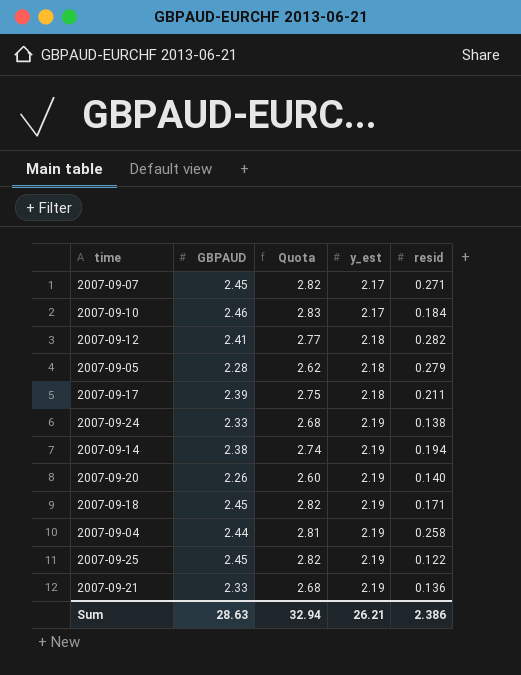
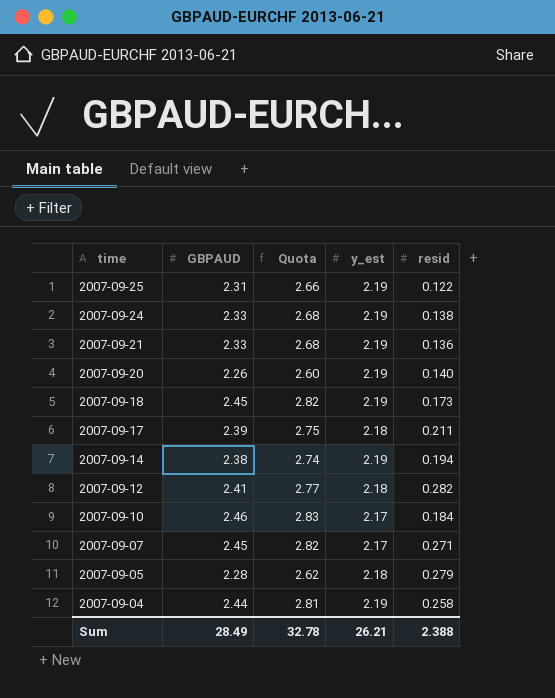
row order: y_est ascending -> time descending
2007-09-25 | GBPAUD: 2.45 -> 2.31
2007-09-25 | Quota: 2.82 -> 2.66
2007-09-18 | resid: 0.171 -> 0.173
Sum | GBPAUD: 28.63 -> 28.49
Sum | Quota: 32.94 -> 32.78
Sum | resid: 2.386 -> 2.388

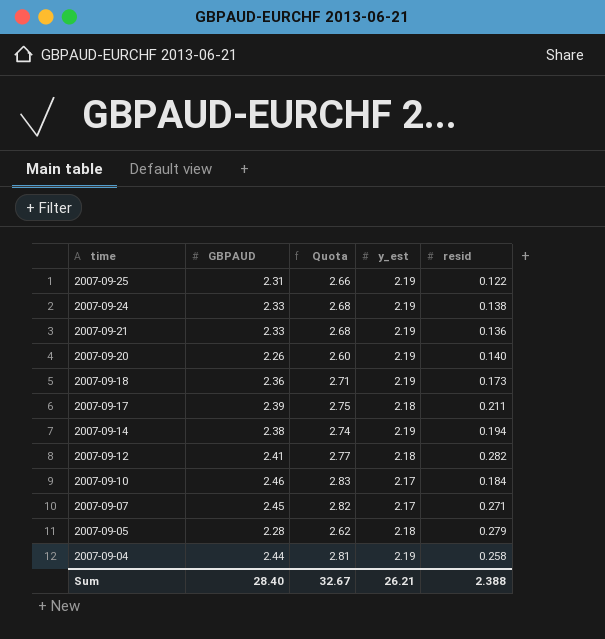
2007-09-18 | GBPAUD: 2.45 -> 2.36
2007-09-18 | Quota: 2.82 -> 2.71
Sum | GBPAUD: 28.49 -> 28.40
Sum | Quota: 32.78 -> 32.67

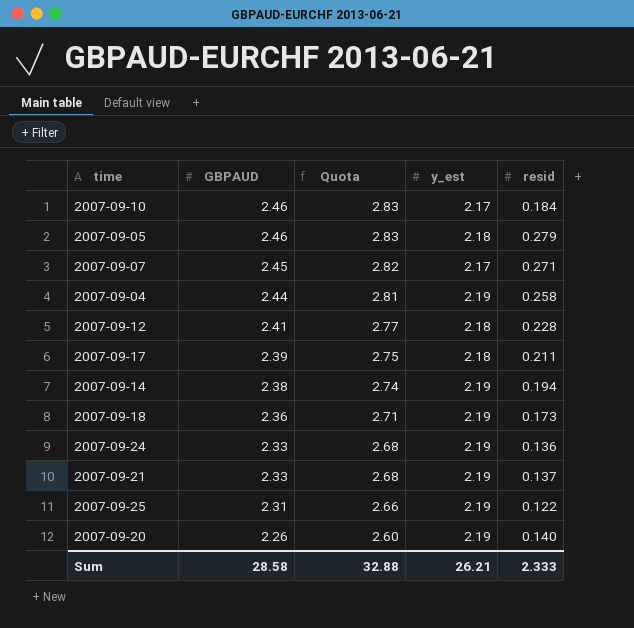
row order: time descending -> GBPAUD descending
2007-09-05 | GBPAUD: 2.28 -> 2.46
2007-09-05 | Quota: 2.62 -> 2.83
2007-09-12 | resid: 0.282 -> 0.228
2007-09-24 | resid: 0.138 -> 0.136
2007-09-21 | resid: 0.136 -> 0.137
Sum | GBPAUD: 28.40 -> 28.58
Sum | Quota: 32.67 -> 32.88
Sum | resid: 2.388 -> 2.333

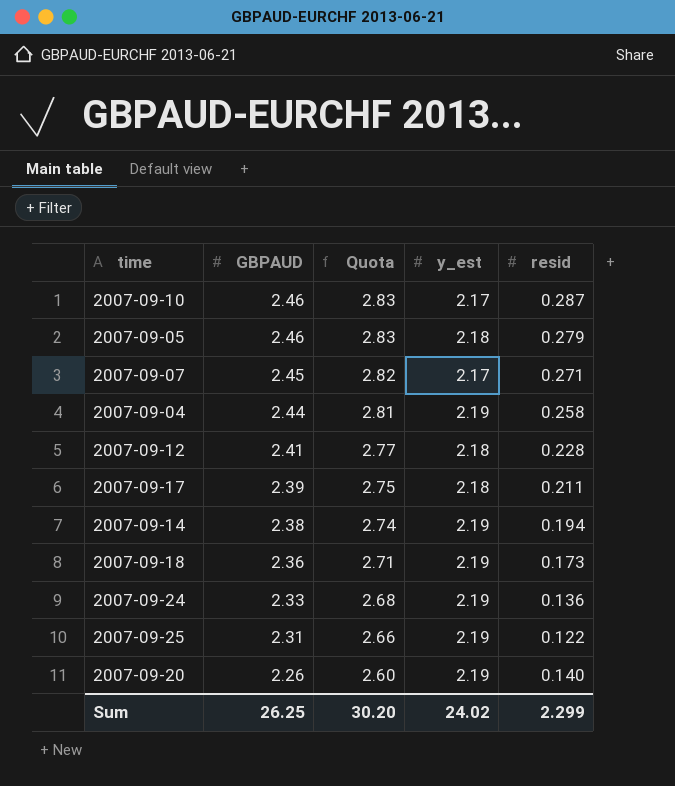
row 2007-09-21: 2.33 | 2.68 | 2.19 | 0.137 -> none
2007-09-10 | resid: 0.184 -> 0.287
Sum | GBPAUD: 28.58 -> 26.25
Sum | Quota: 32.88 -> 30.20
Sum | y_est: 26.21 -> 24.02
Sum | resid: 2.333 -> 2.299

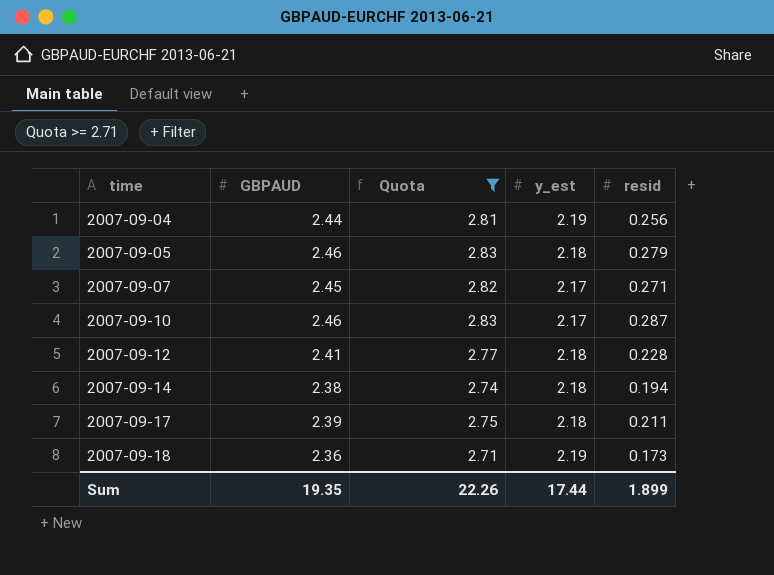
filter: none -> Quota >= 2.71
row order: GBPAUD descending -> time ascending
2007-09-04 | resid: 0.258 -> 0.256
2007-09-14 | y_est: 2.19 -> 2.18
Sum | GBPAUD: 26.25 -> 19.35
Sum | Quota: 30.20 -> 22.26
Sum | y_est: 24.02 -> 17.44
Sum | resid: 2.299 -> 1.899

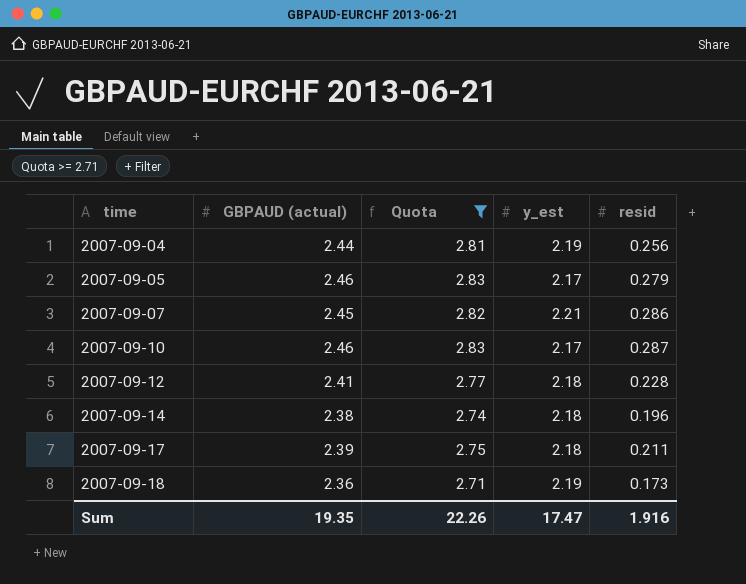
column name: GBPAUD -> GBPAUD (actual)
2007-09-05 | y_est: 2.18 -> 2.17
2007-09-07 | y_est: 2.17 -> 2.21
2007-09-07 | resid: 0.271 -> 0.286
2007-09-14 | resid: 0.194 -> 0.196
Sum | y_est: 17.44 -> 17.47
Sum | resid: 1.899 -> 1.916

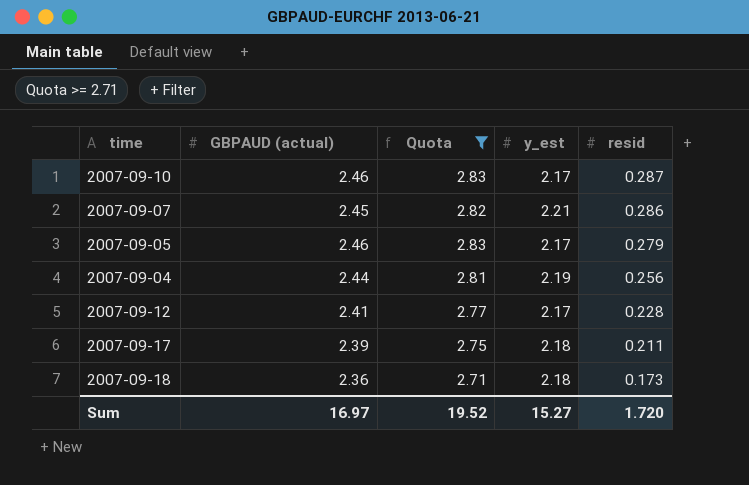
row order: time ascending -> resid descending
row 2007-09-14: 2.38 | 2.74 | 2.18 | 0.196 -> none
2007-09-12 | y_est: 2.18 -> 2.17
2007-09-18 | y_est: 2.19 -> 2.18
Sum | GBPAUD (actual): 19.35 -> 16.97
Sum | Quota: 22.26 -> 19.52
Sum | y_est: 17.47 -> 15.27
Sum | resid: 1.916 -> 1.720

